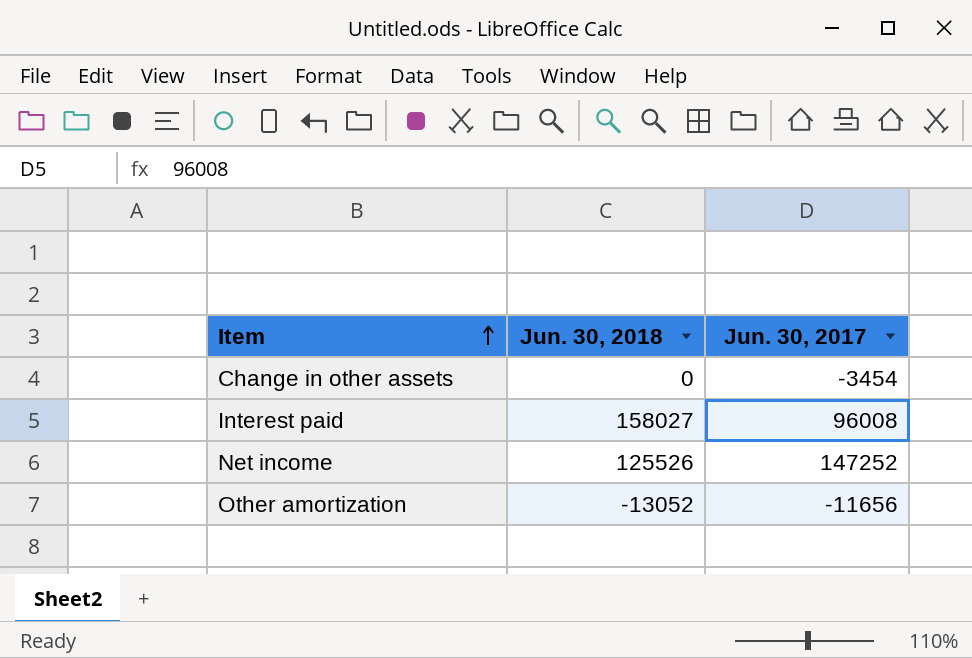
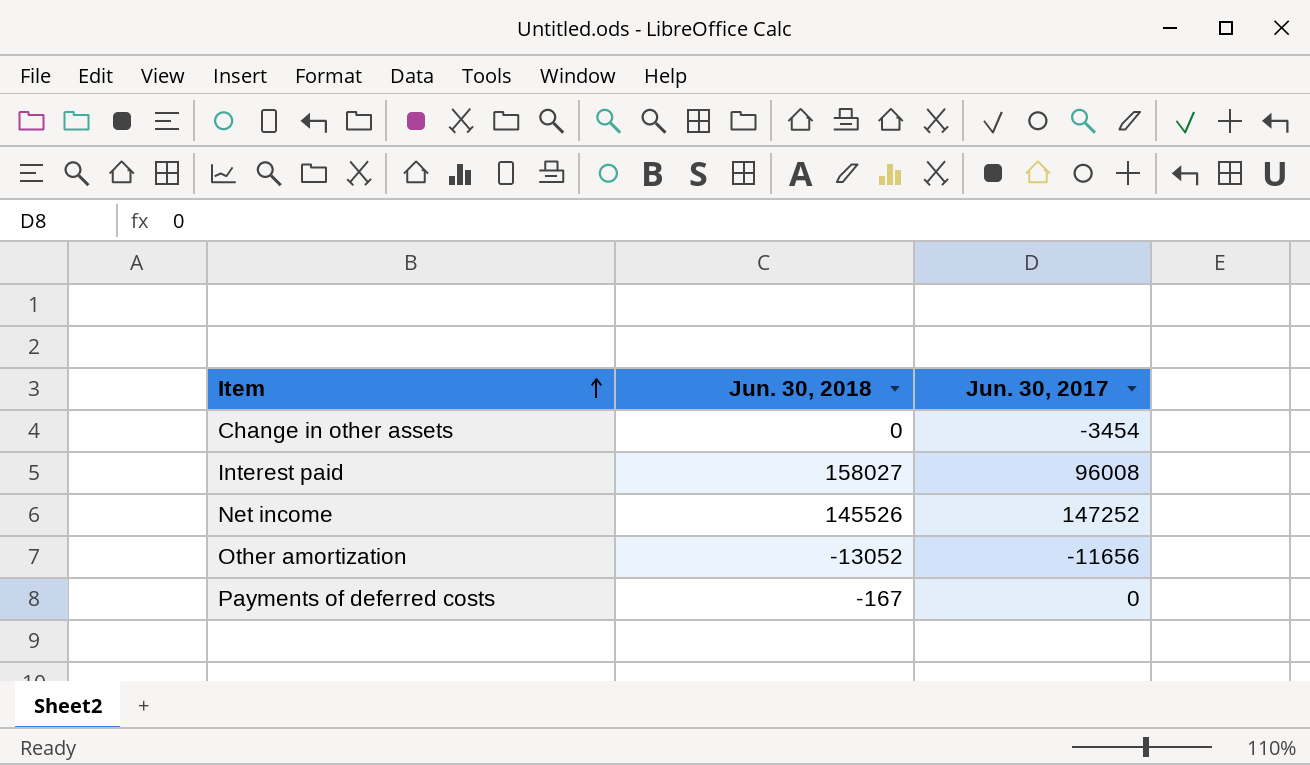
Net income | Jun. 30, 2018: 125526 -> 145526
row Payments of deferred costs: none -> -167 | 0

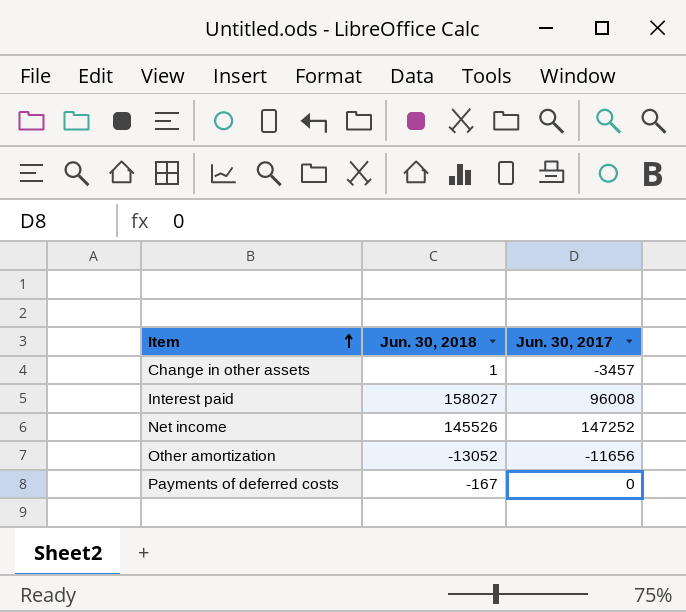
Change in other assets | Jun. 30, 2018: 0 -> 1
Change in other assets | Jun. 30, 2017: -3454 -> -3457

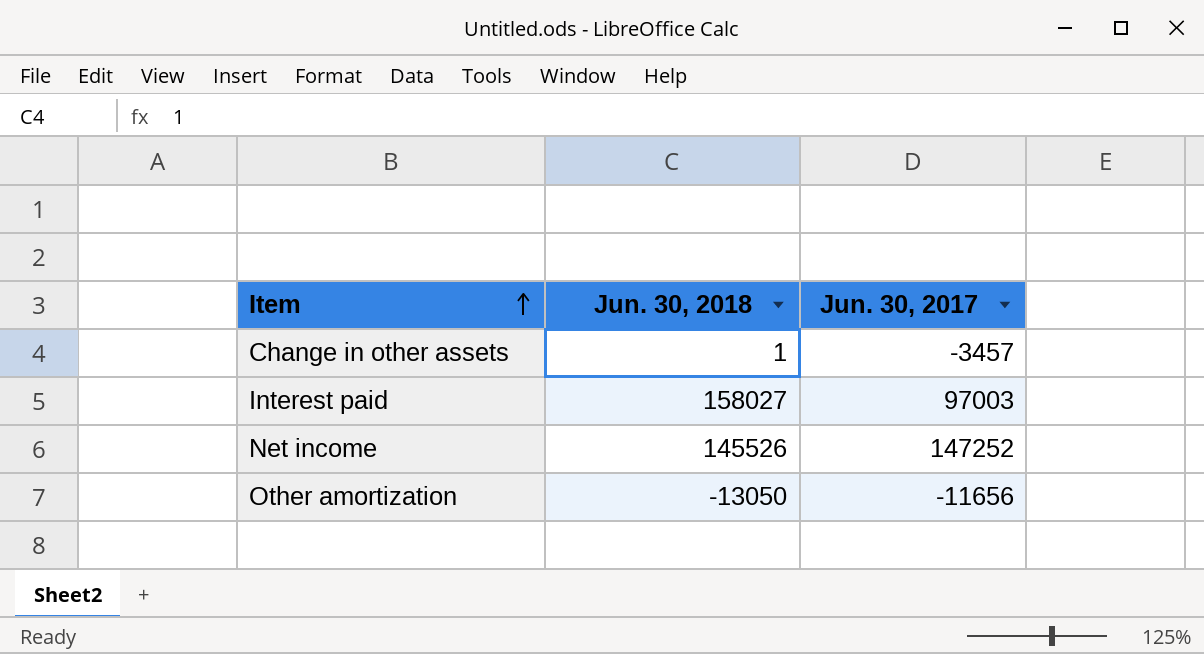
row Payments of deferred costs: -167 | 0 -> none
Interest paid | Jun. 30, 2017: 96008 -> 97003
Other amortization | Jun. 30, 2018: -13052 -> -13050

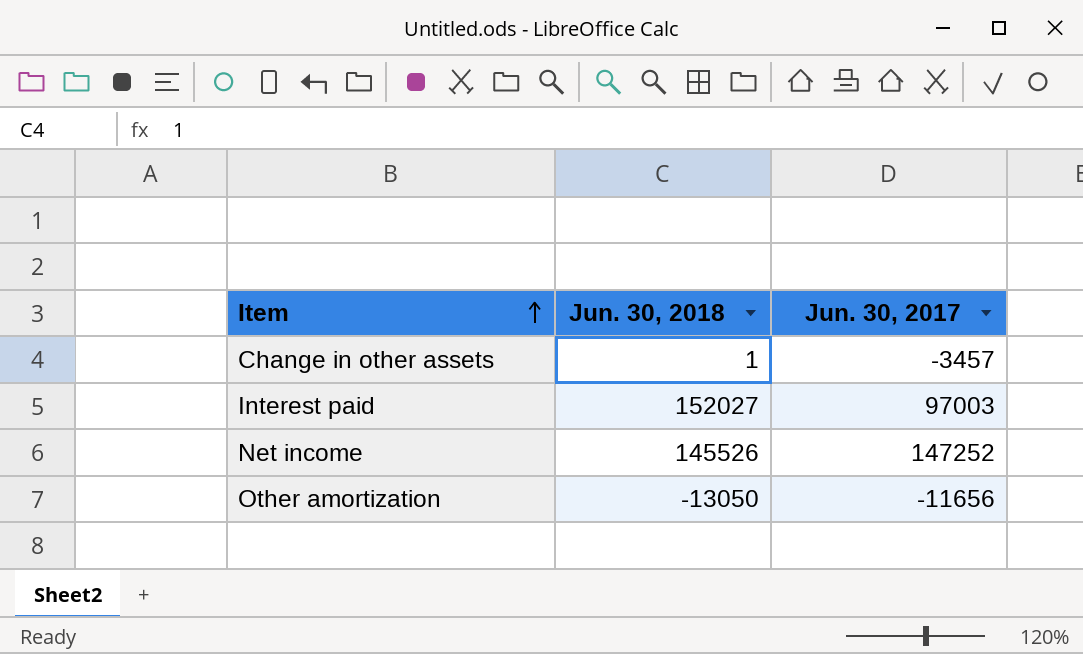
Interest paid | Jun. 30, 2018: 158027 -> 152027

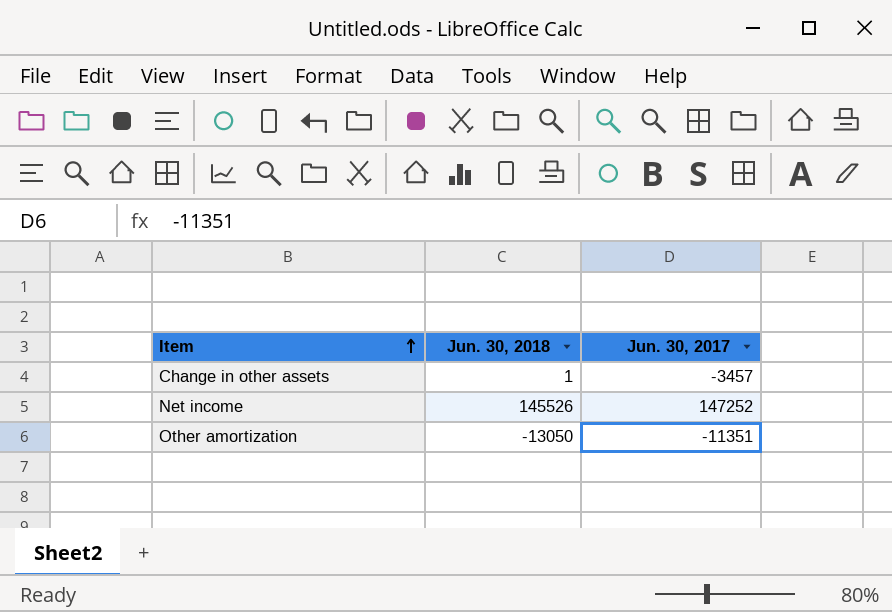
row Interest paid: 152027 | 97003 -> none
Other amortization | Jun. 30, 2017: -11656 -> -11351

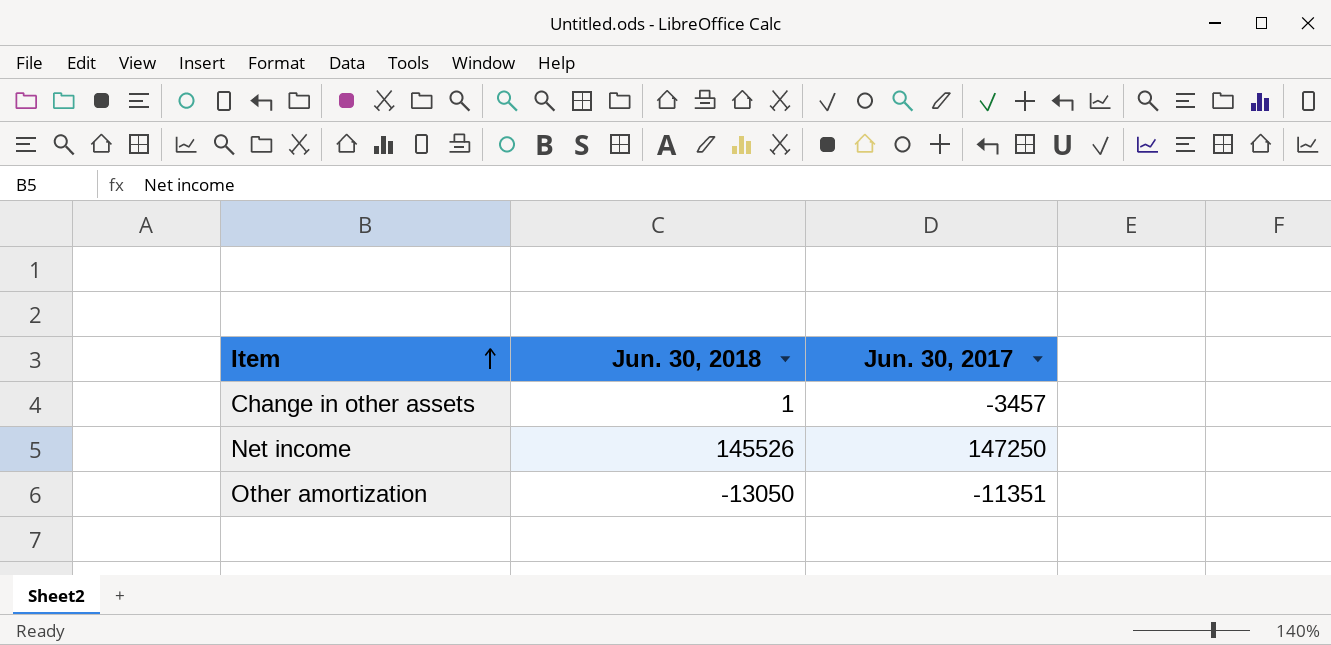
Net income | Jun. 30, 2017: 147252 -> 147250

